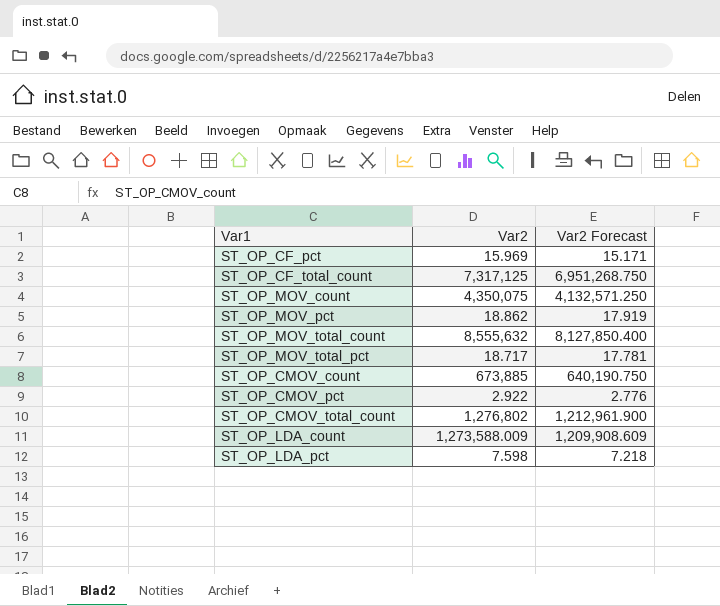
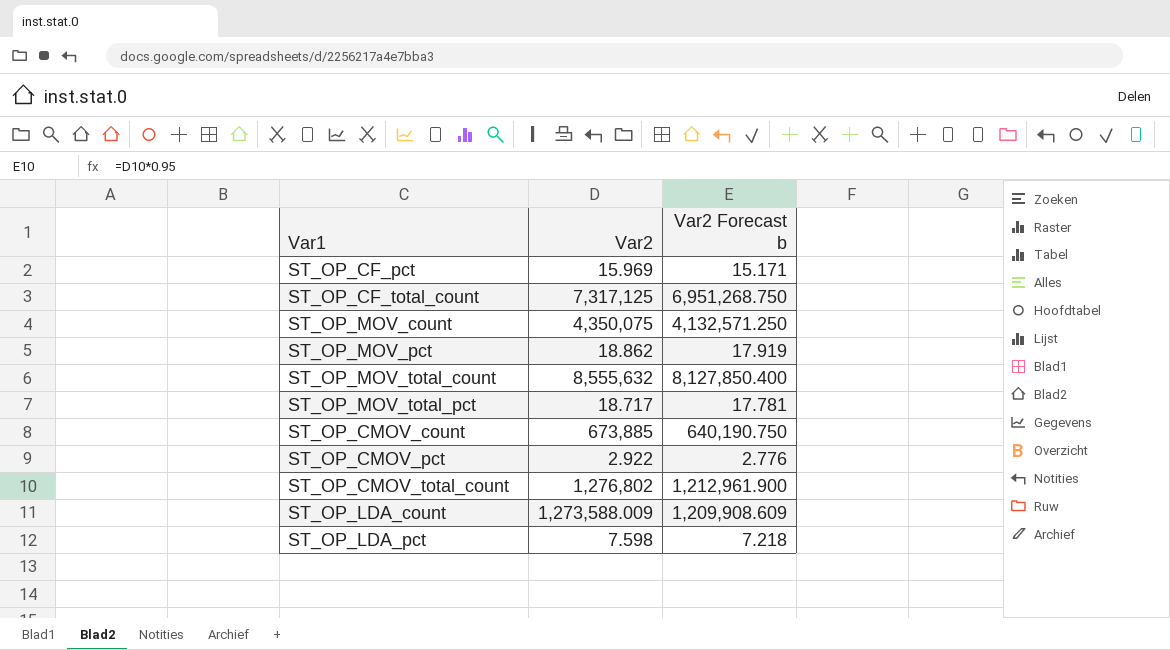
column name: Var2 Forecast -> Var2 Forecast b

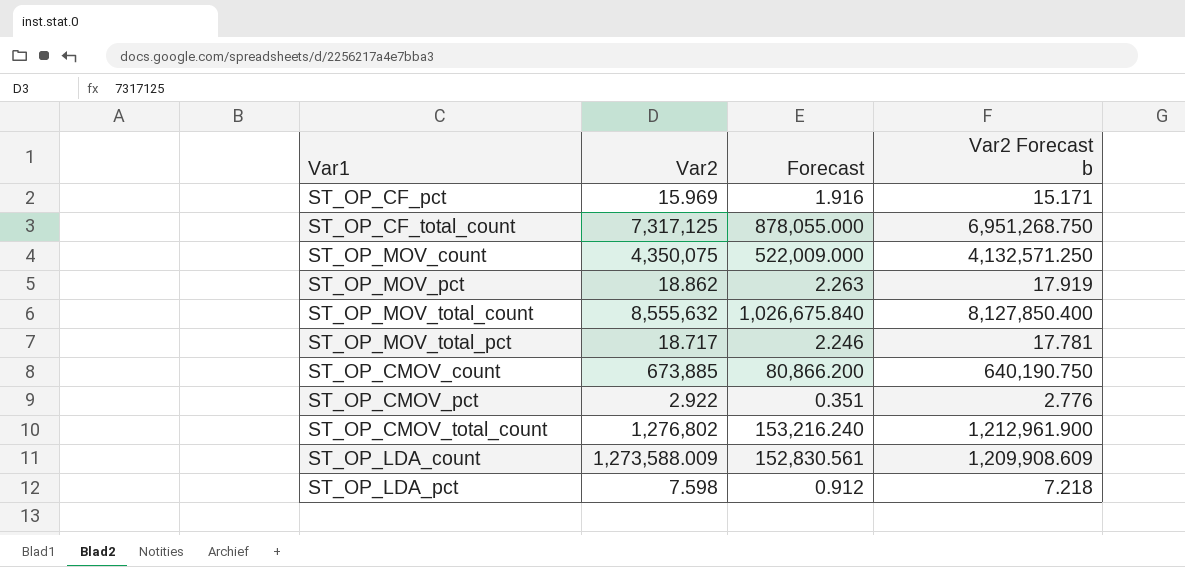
column Forecast | formula: none -> [Var2] * 0.12

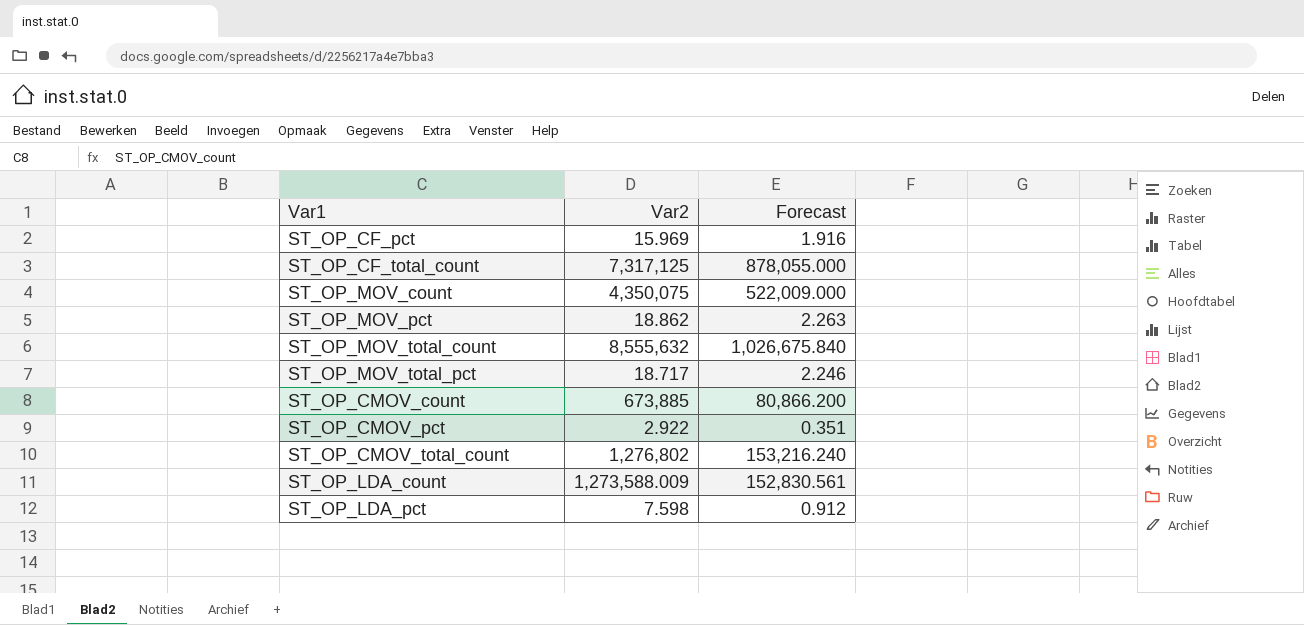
column Var2 Forecast b | formula: [Var2] * 0.95 -> none

